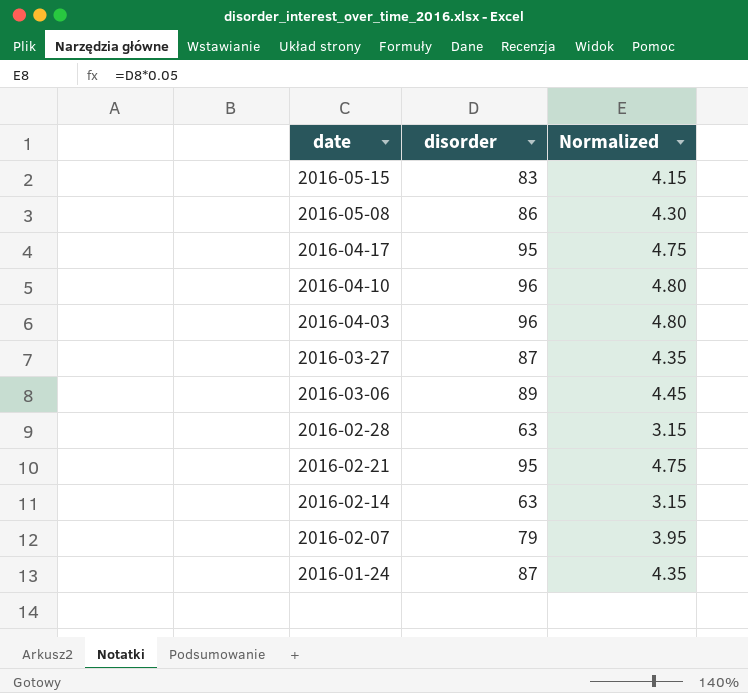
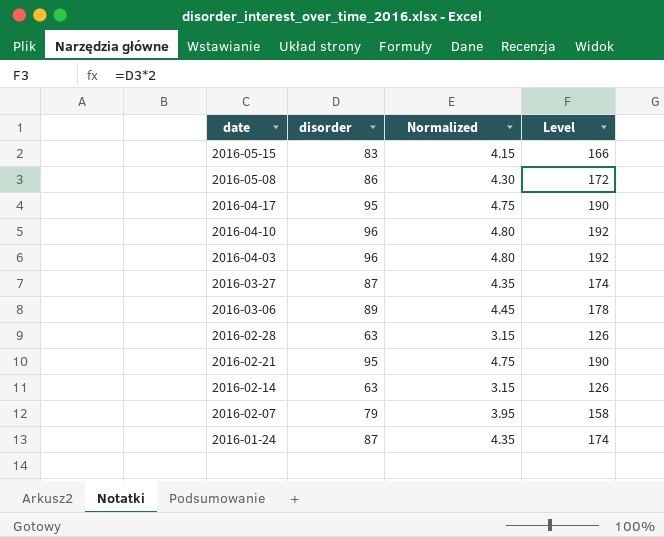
column Level | formula: none -> [disorder] * 2

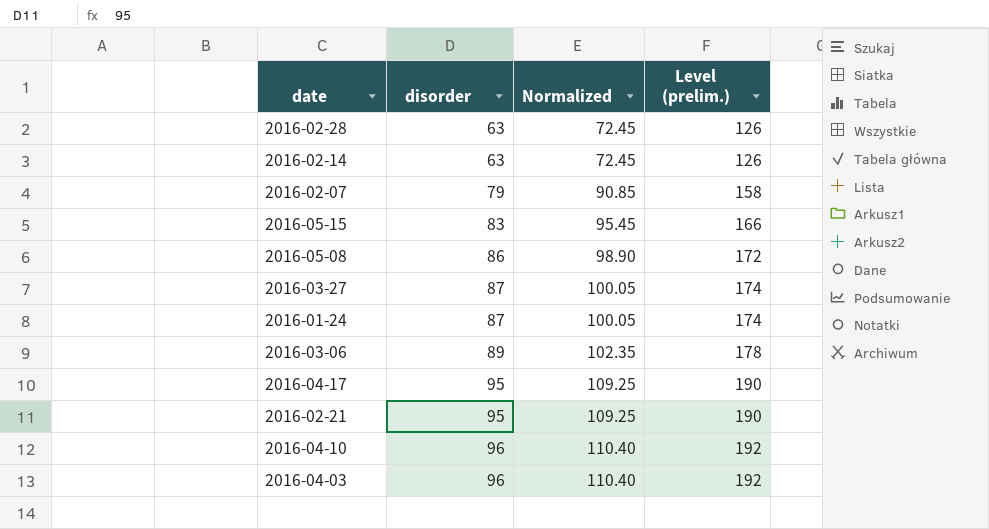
row order: date descending -> disorder ascending
column Normalized | formula: [disorder] * 0.05 -> [disorder] * 1.15
column name: Level -> Level (prelim.)

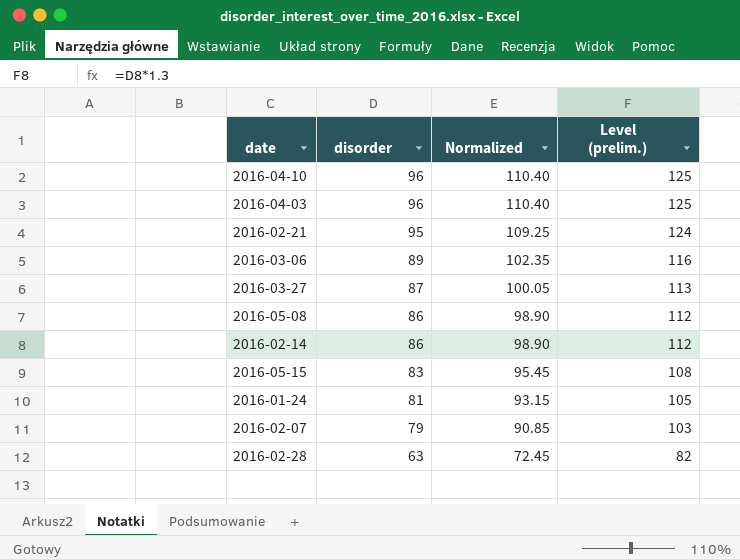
row order: disorder ascending -> disorder descending
column Level (prelim.) | formula: [disorder] * 2 -> [disorder] * 1.3
row 2016-04-17: 95 | 109.25 | 190 -> none
2016-02-14 | disorder: 63 -> 86
2016-02-14 | Normalized: 72.45 -> 98.90
2016-01-24 | disorder: 87 -> 81
2016-01-24 | Normalized: 100.05 -> 93.15

